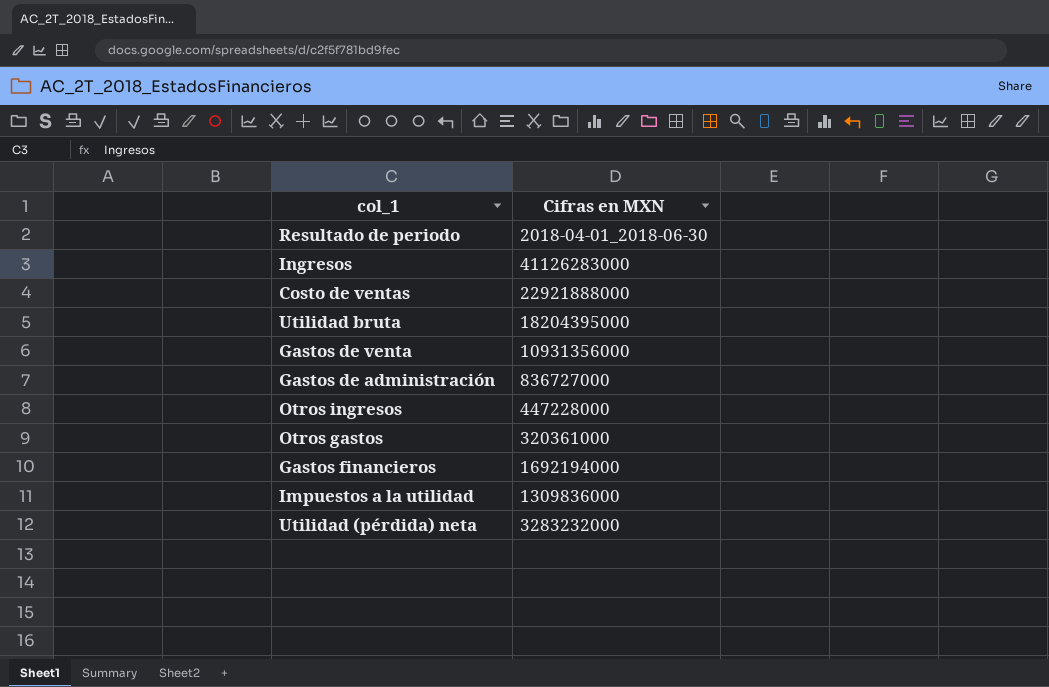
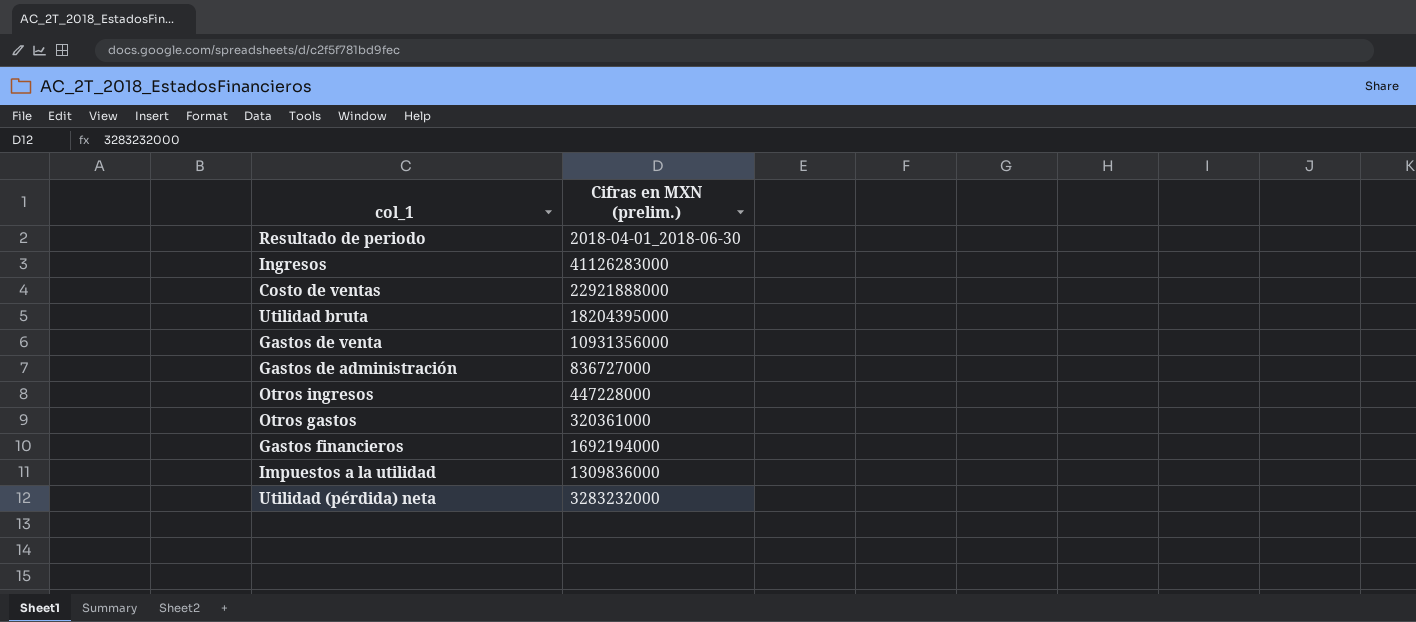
column name: Cifras en MXN -> Cifras en MXN (prelim.)

